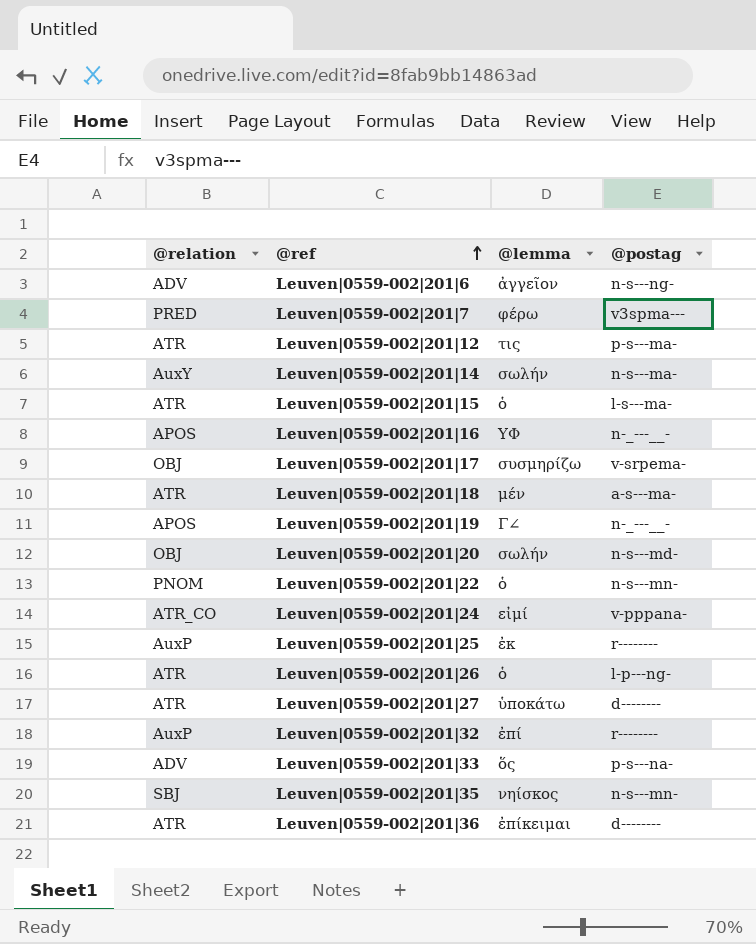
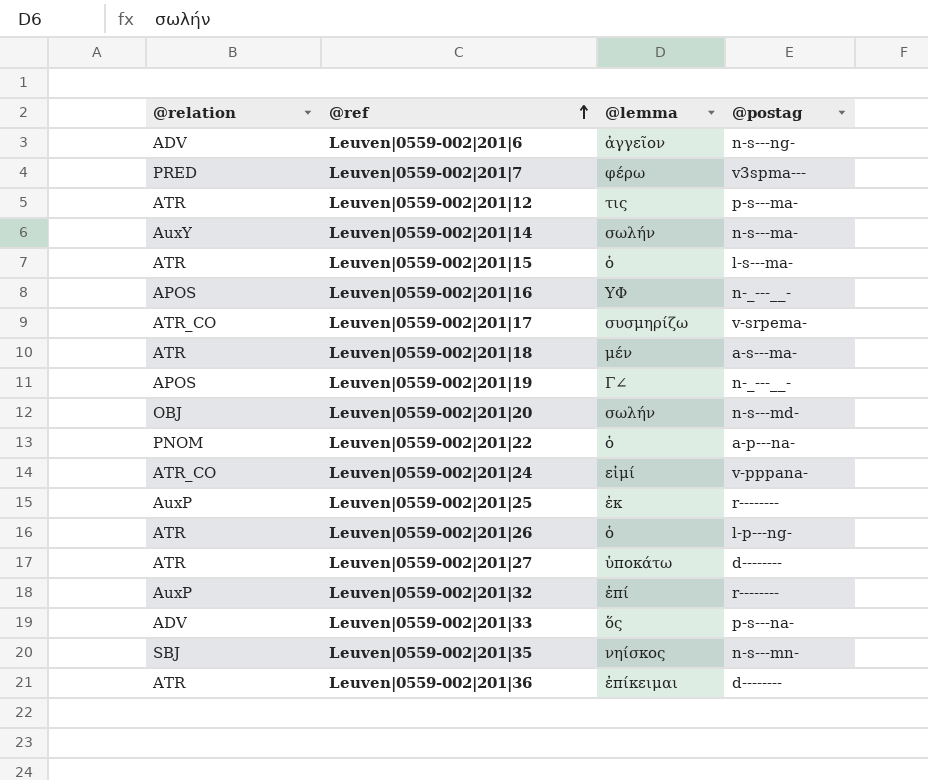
Leuven|0559-002|201|17 | @relation: OBJ -> ATR_CO
Leuven|0559-002|201|22 | @postag: n-s---mn- -> a-p---na-

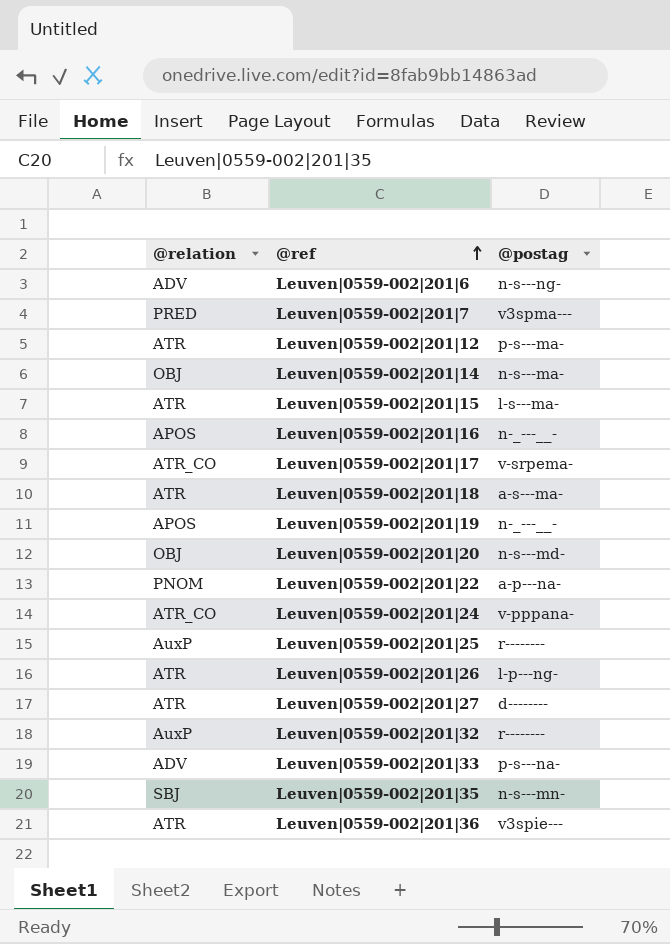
column @lemma | position: 3 -> none
Leuven|0559-002|201|14 | @relation: AuxY -> OBJ
Leuven|0559-002|201|36 | @postag: d-------- -> v3spie---

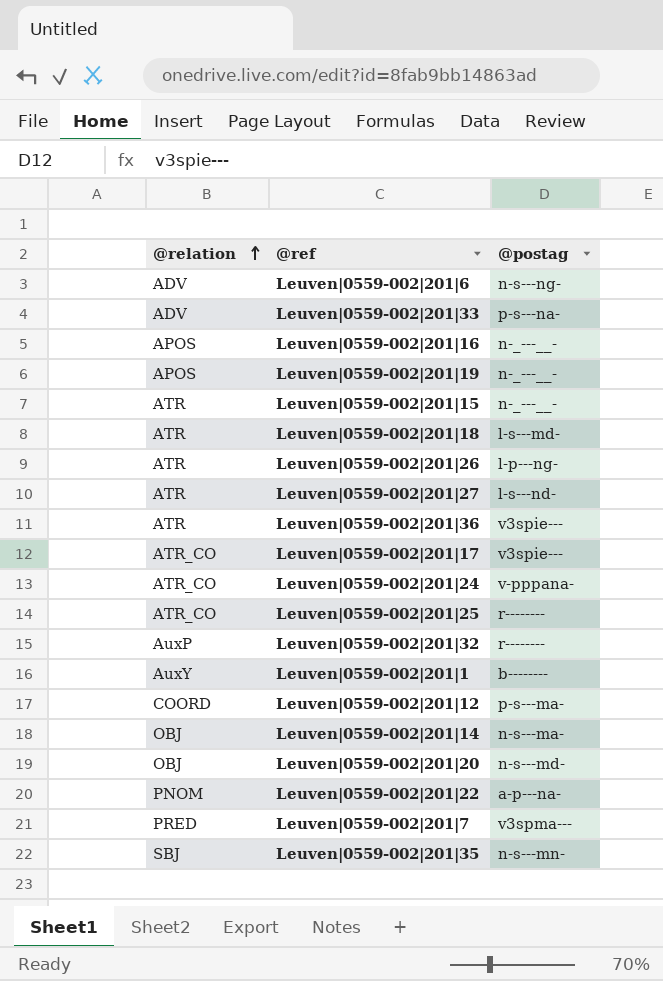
row order: @ref ascending -> @relation ascending
Leuven|0559-002|201|15 | @postag: l-s---ma- -> n-_---__-
Leuven|0559-002|201|18 | @postag: a-s---ma- -> l-s---md-
Leuven|0559-002|201|27 | @postag: d-------- -> l-s---nd-
Leuven|0559-002|201|17 | @postag: v-srpema- -> v3spie---
Leuven|0559-002|201|25 | @relation: AuxP -> ATR_CO
row Leuven|0559-002|201|1: none -> AuxY | b--------
Leuven|0559-002|201|12 | @relation: ATR -> COORD

